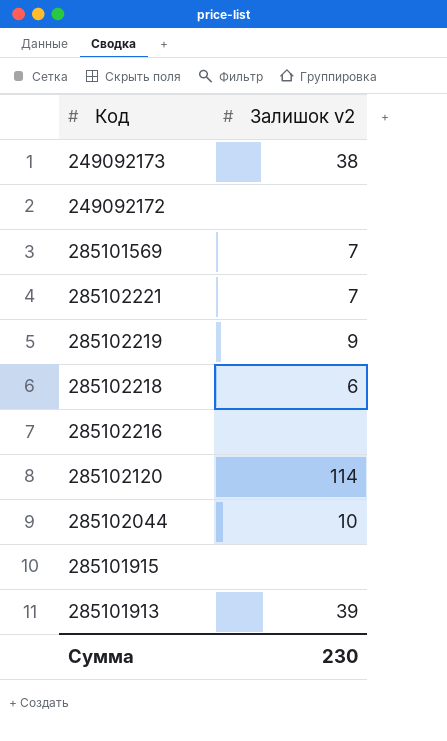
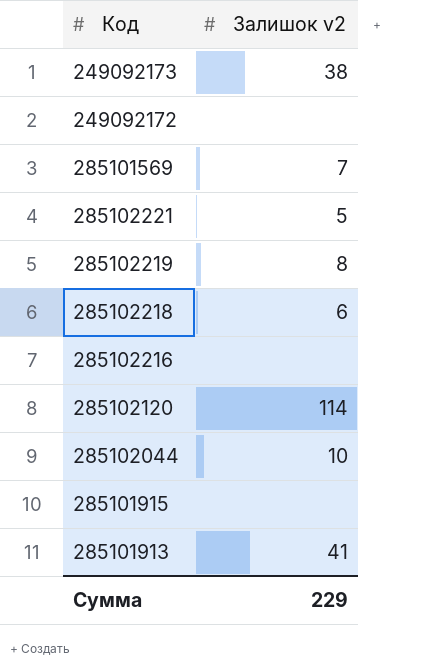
285102221 | Залишок v2: 7 -> 5
285102219 | Залишок v2: 9 -> 8
285101913 | Залишок v2: 39 -> 41
Сумма | Залишок v2: 230 -> 229

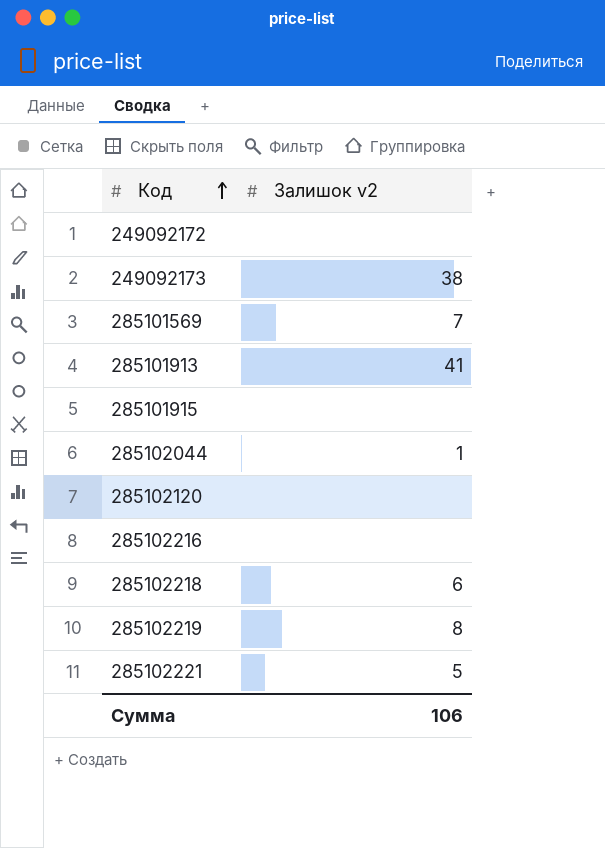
row order: none -> Код ascending
285102044 | Залишок v2: 10 -> 1
285102120 | Залишок v2: 114 -> none
Сумма | Залишок v2: 229 -> 106

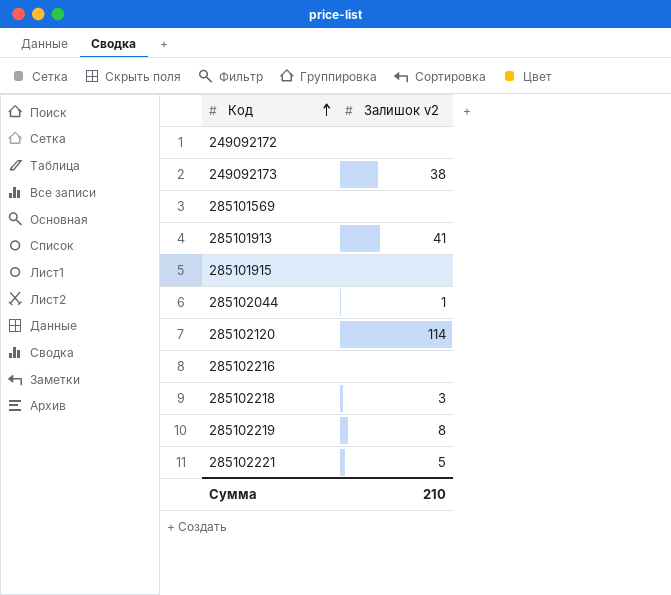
285101569 | Залишок v2: 7 -> none
285102120 | Залишок v2: none -> 114
285102218 | Залишок v2: 6 -> 3
Сумма | Залишок v2: 106 -> 210

